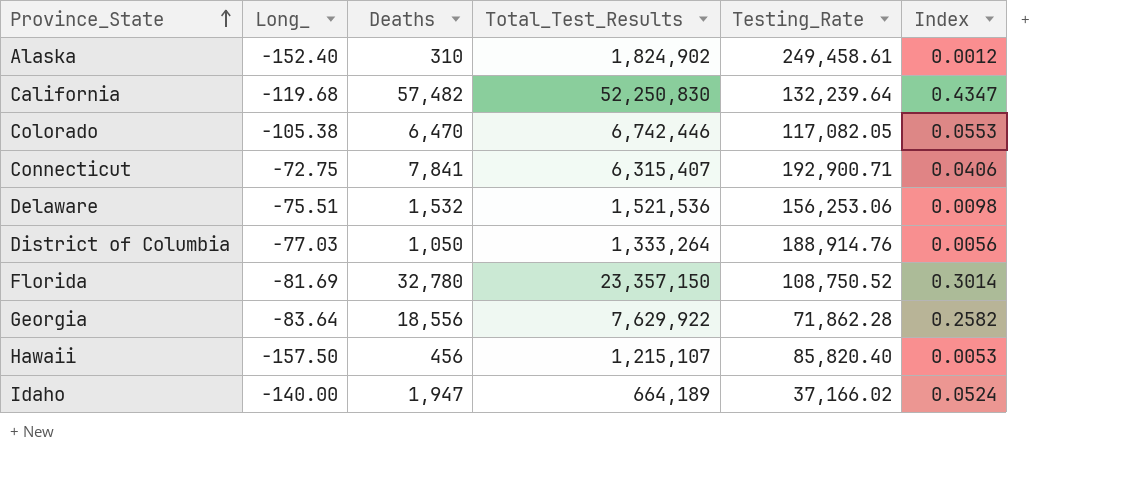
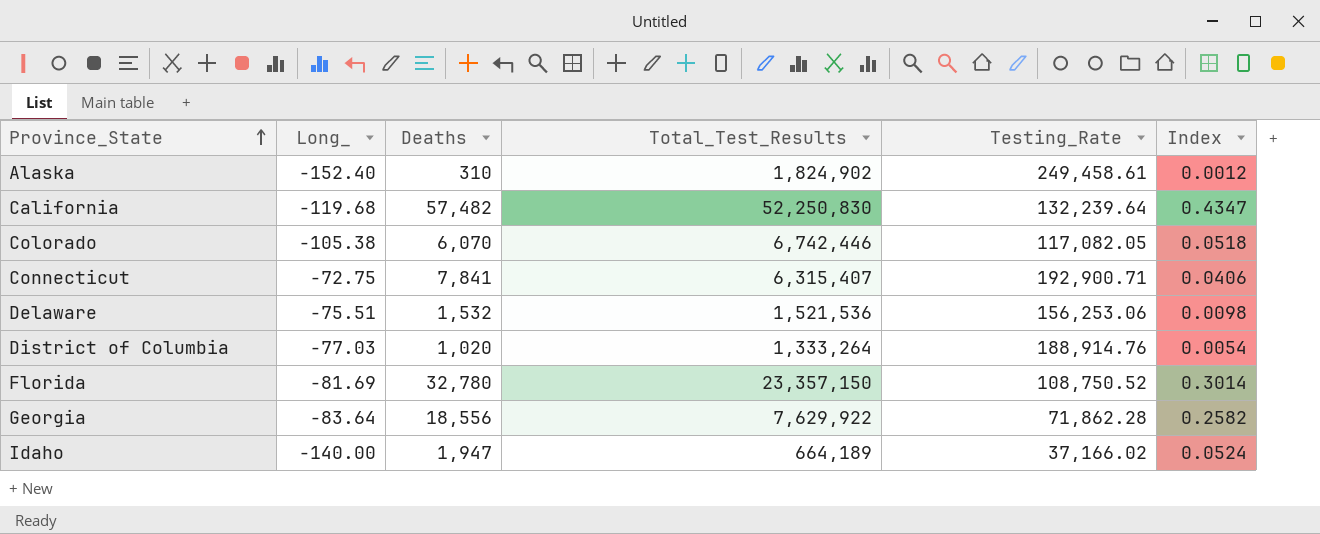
row Hawaii: -157.50 | 456 | 1,215,107 | 85,820.40 | 0.0053 -> none
Colorado | Deaths: 6,470 -> 6,070
Colorado | Index: 0.0553 -> 0.0518
District of Columbia | Deaths: 1,050 -> 1,020
District of Columbia | Index: 0.0056 -> 0.0054

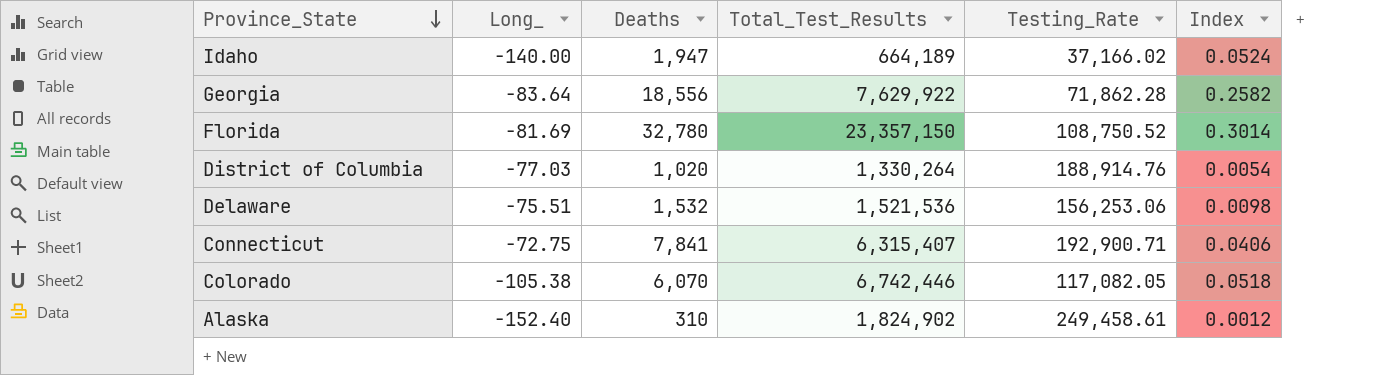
row order: Province_State ascending -> Province_State descending
row California: -119.68 | 57,482 | 52,250,830 | 132,239.64 | 0.4347 -> none
District of Columbia | Total_Test_Results: 1,333,264 -> 1,330,264

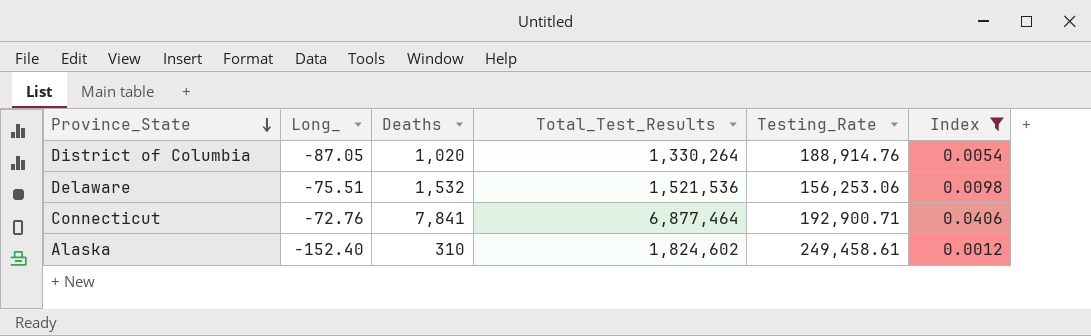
filter: none -> Index <= 0.0406
District of Columbia | Long_: -77.03 -> -87.05
Connecticut | Long_: -72.75 -> -72.76
Connecticut | Total_Test_Results: 6,315,407 -> 6,877,464
Alaska | Total_Test_Results: 1,824,902 -> 1,824,602

